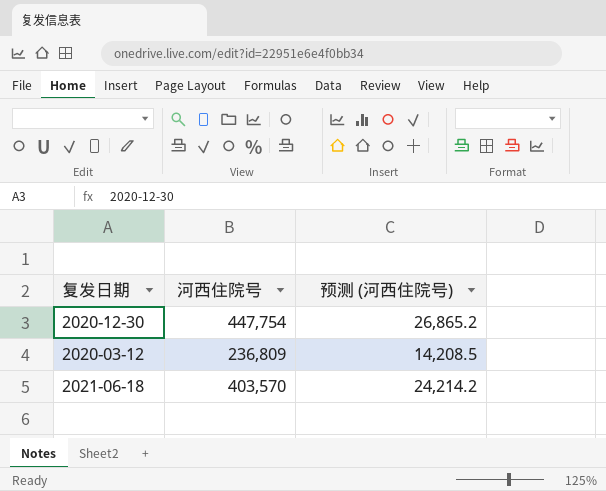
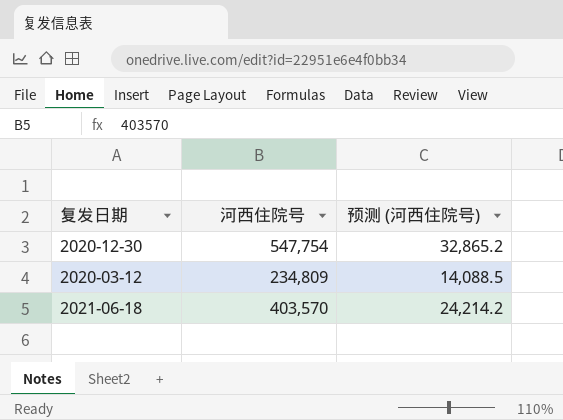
2020-12-30 | 河西住院号: 447,754 -> 547,754
2020-12-30 | 预测 (河西住院号): 26,865.2 -> 32,865.2
2020-03-12 | 河西住院号: 236,809 -> 234,809
2020-03-12 | 预测 (河西住院号): 14,208.5 -> 14,088.5

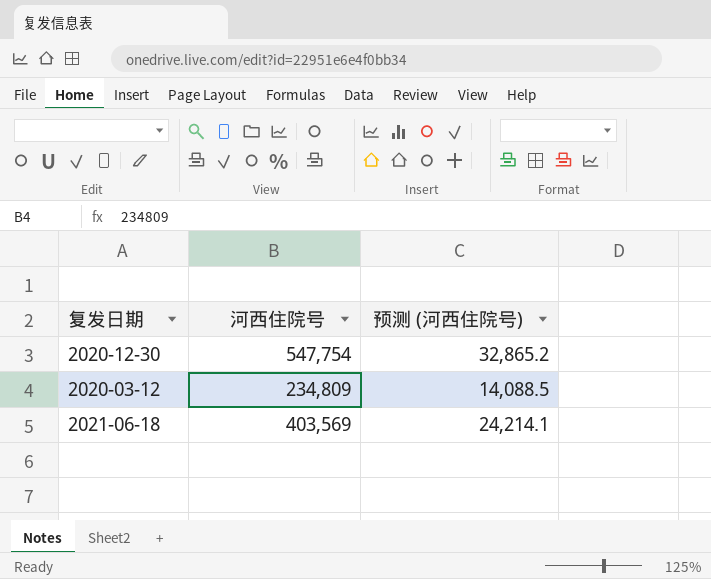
2021-06-18 | 河西住院号: 403,570 -> 403,569
2021-06-18 | 预测 (河西住院号): 24,214.2 -> 24,214.1

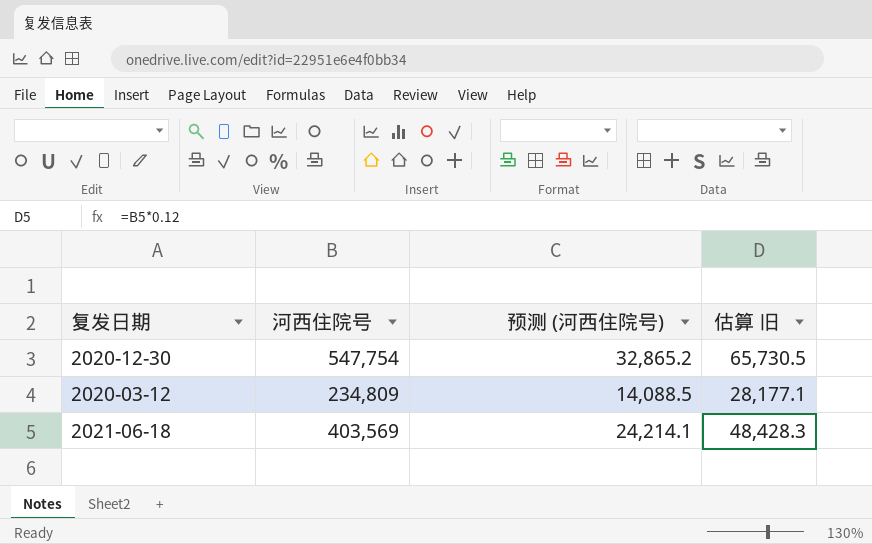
column 估算 旧 | formula: none -> [河西住院号] * 0.12

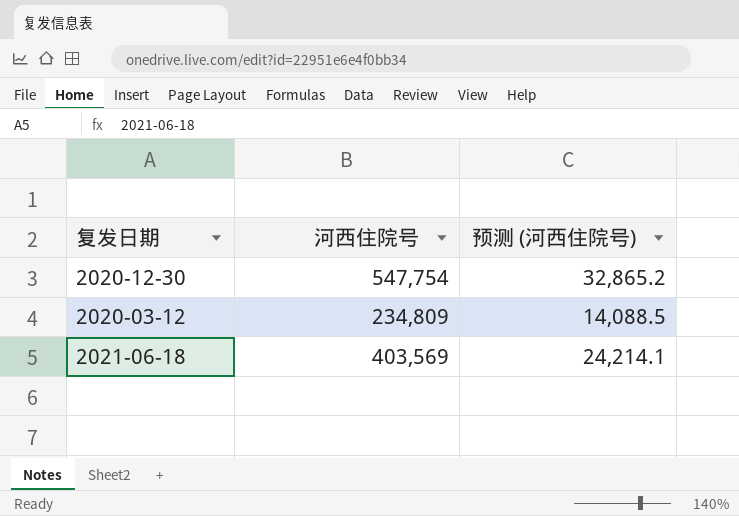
column 估算 旧 | formula: [河西住院号] * 0.12 -> none

